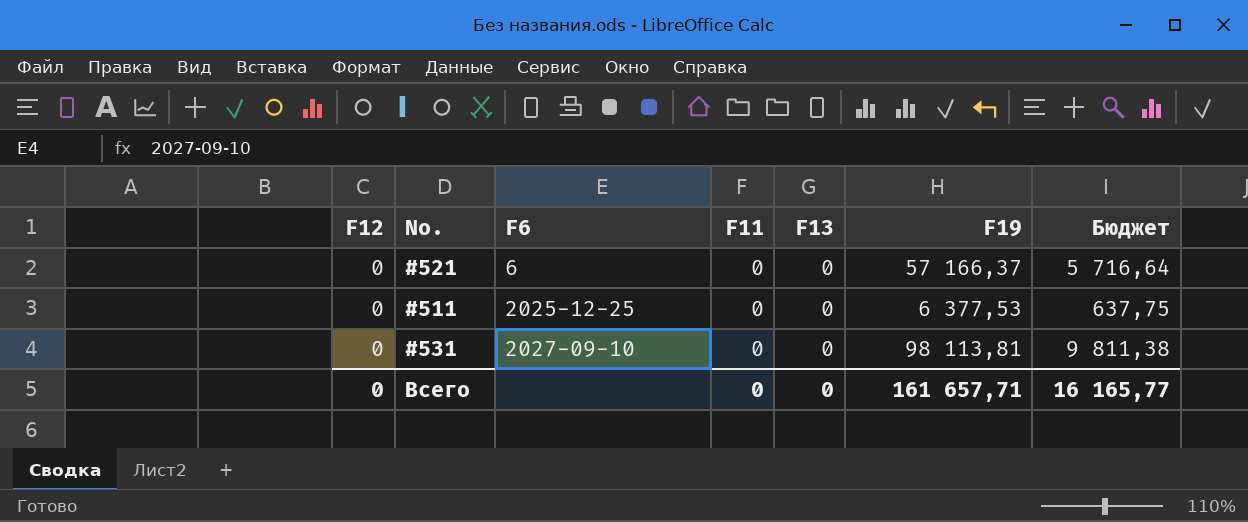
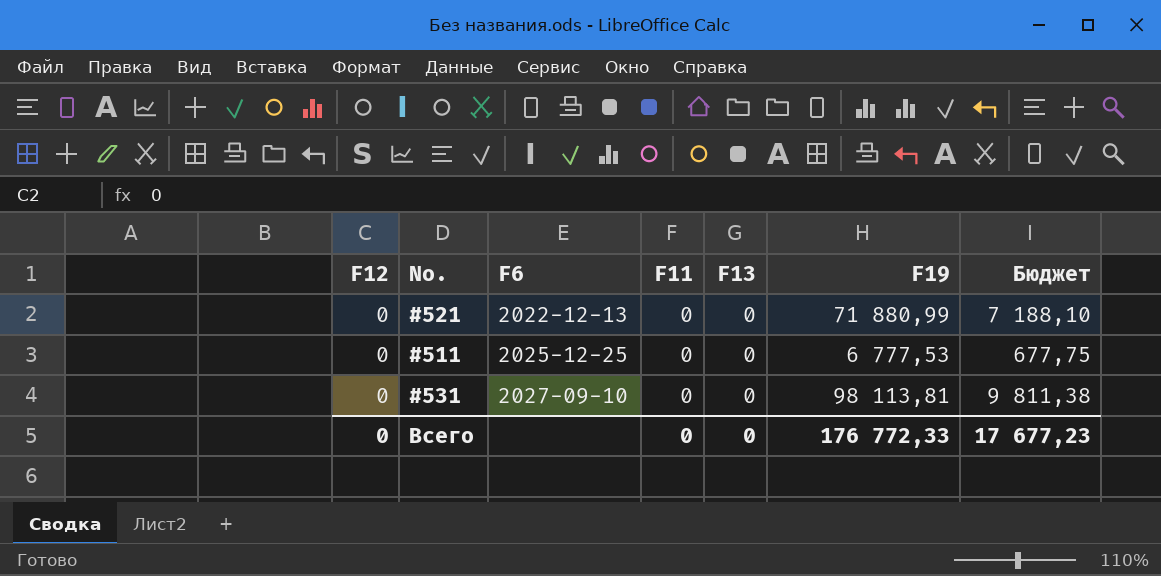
#521 | F6: 6 -> 2022-12-13
#521 | F19: 57 166,37 -> 71 880,99
#521 | Бюджет: 5 716,64 -> 7 188,10
#511 | F19: 6 377,53 -> 6 777,53
#511 | Бюджет: 637,75 -> 677,75
Всего | F19: 161 657,71 -> 176 772,33
Всего | Бюджет: 16 165,77 -> 17 677,23

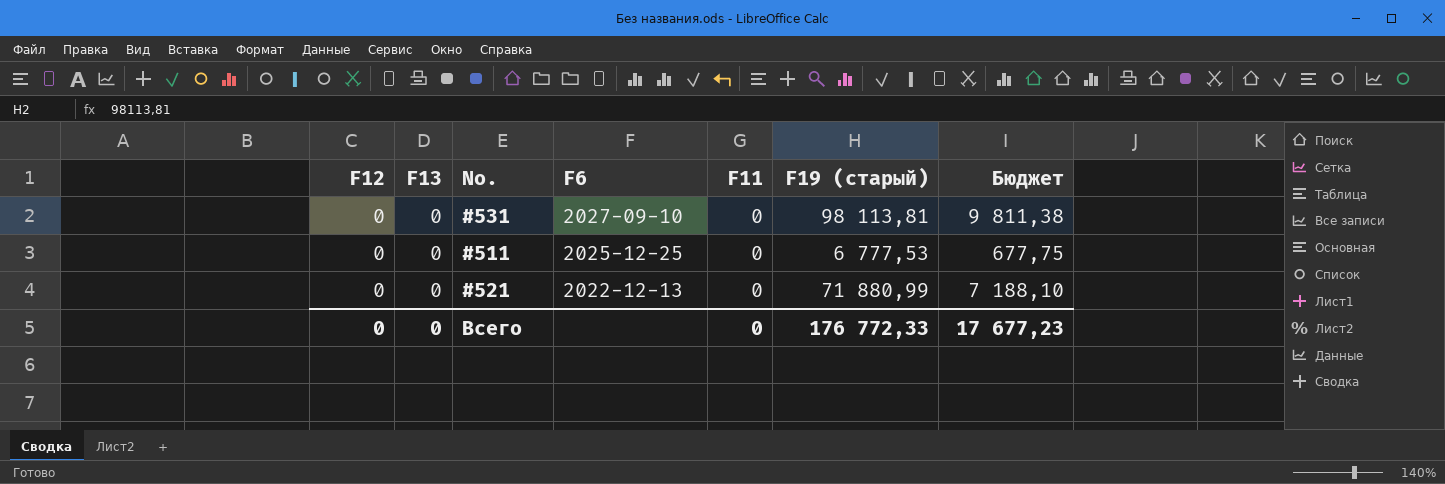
row order: F6 ascending -> F6 descending
column F13 | position: 5 -> 2
column name: F19 -> F19 (старый)

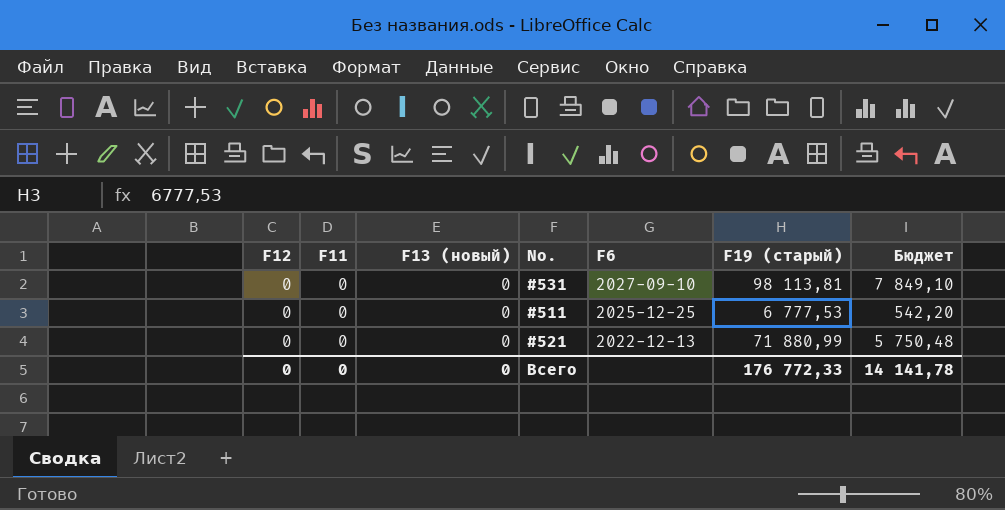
column F11 | position: 5 -> 2
column name: F13 -> F13 (новый)
column Бюджет | formula: [F19 (старый)] * 0,1 -> [F19 (старый)] * 0,08
Всего | Бюджет: 17 677,23 -> 14 141,78

